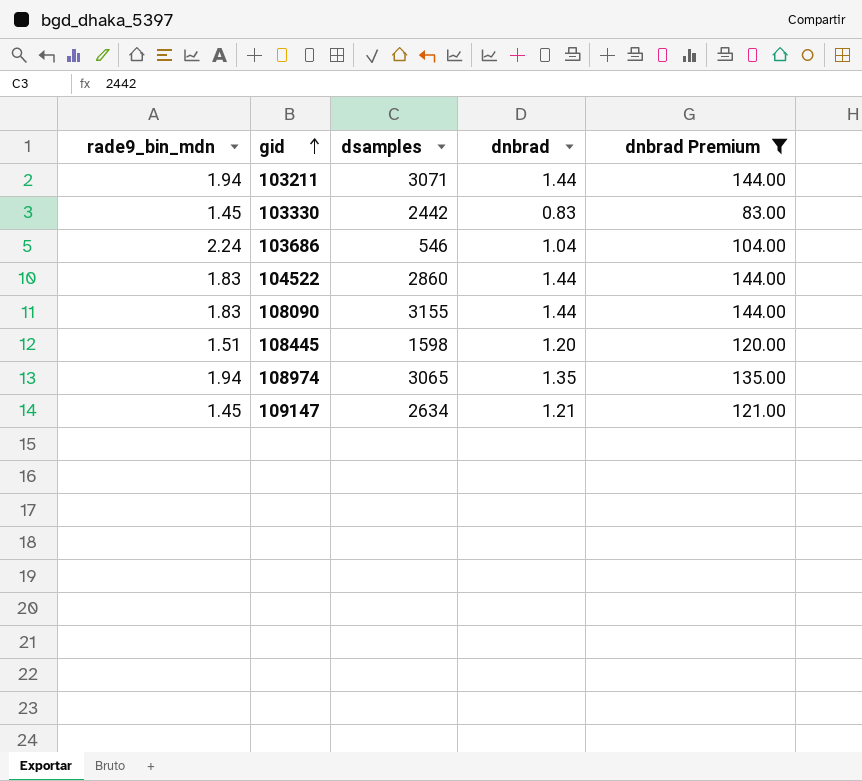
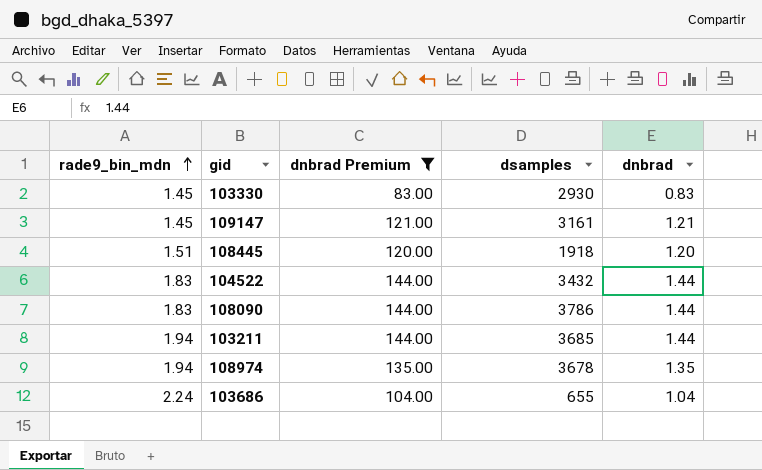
row order: gid ascending -> rade9_bin_mdn ascending
column dnbrad Premium | position: 5 -> 3
103330 | dsamples: 2442 -> 2930
109147 | dsamples: 2634 -> 3161
108445 | dsamples: 1598 -> 1918
104522 | dsamples: 2860 -> 3432
108090 | dsamples: 3155 -> 3786
103211 | dsamples: 3071 -> 3685
108974 | dsamples: 3065 -> 3678
103686 | dsamples: 546 -> 655

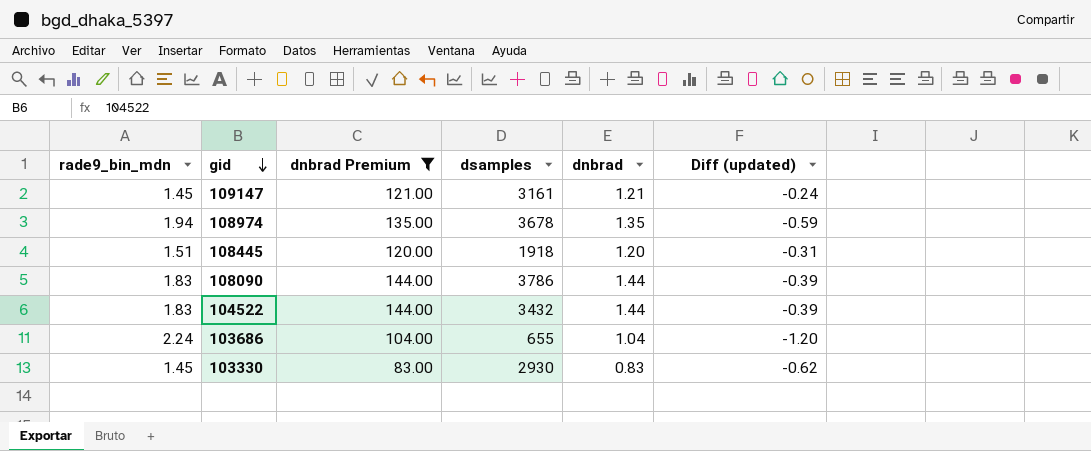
row order: rade9_bin_mdn ascending -> gid descending
column Diff (updated) | formula: none -> [dnbrad] - [rade9_bin_mdn]
row 103211: 1.94 | 144.00 | 3685 | 1.44 -> none

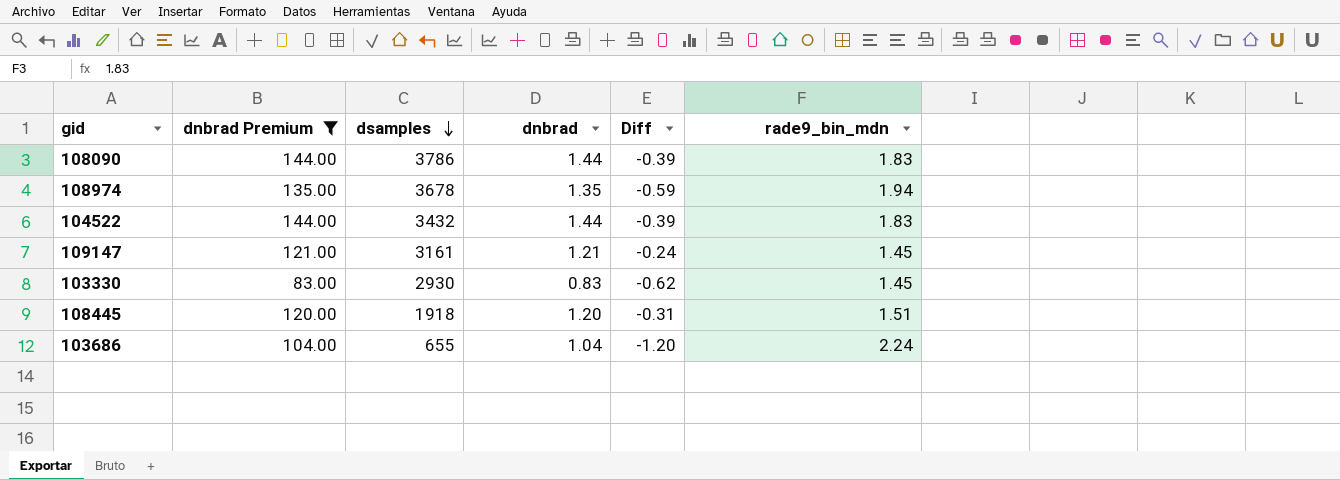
row order: gid descending -> dsamples descending
column name: Diff (updated) -> Diff
column rade9_bin_mdn | position: 1 -> 6

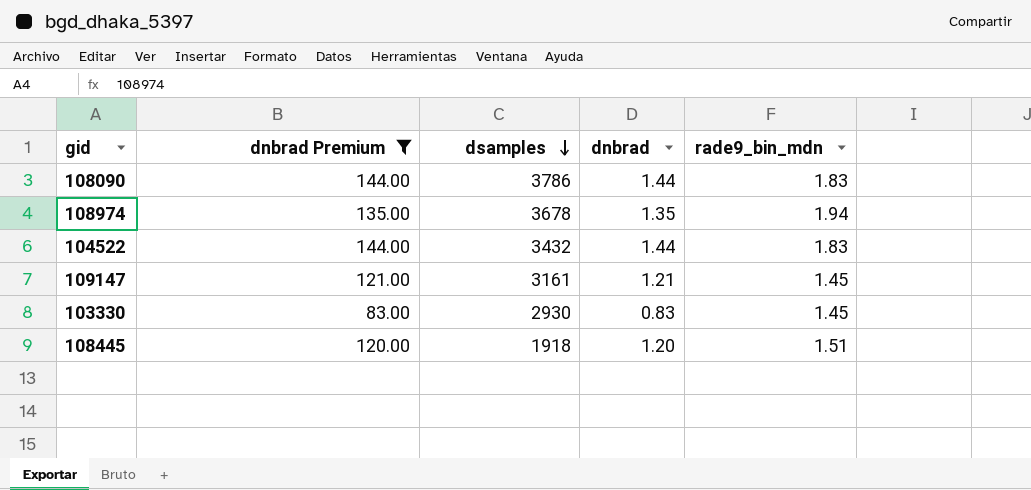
column Diff | formula: [dnbrad] - [rade9_bin_mdn] -> none
row 103686: 104.00 | 655 | 1.04 | -1.20 | 2.24 -> none

